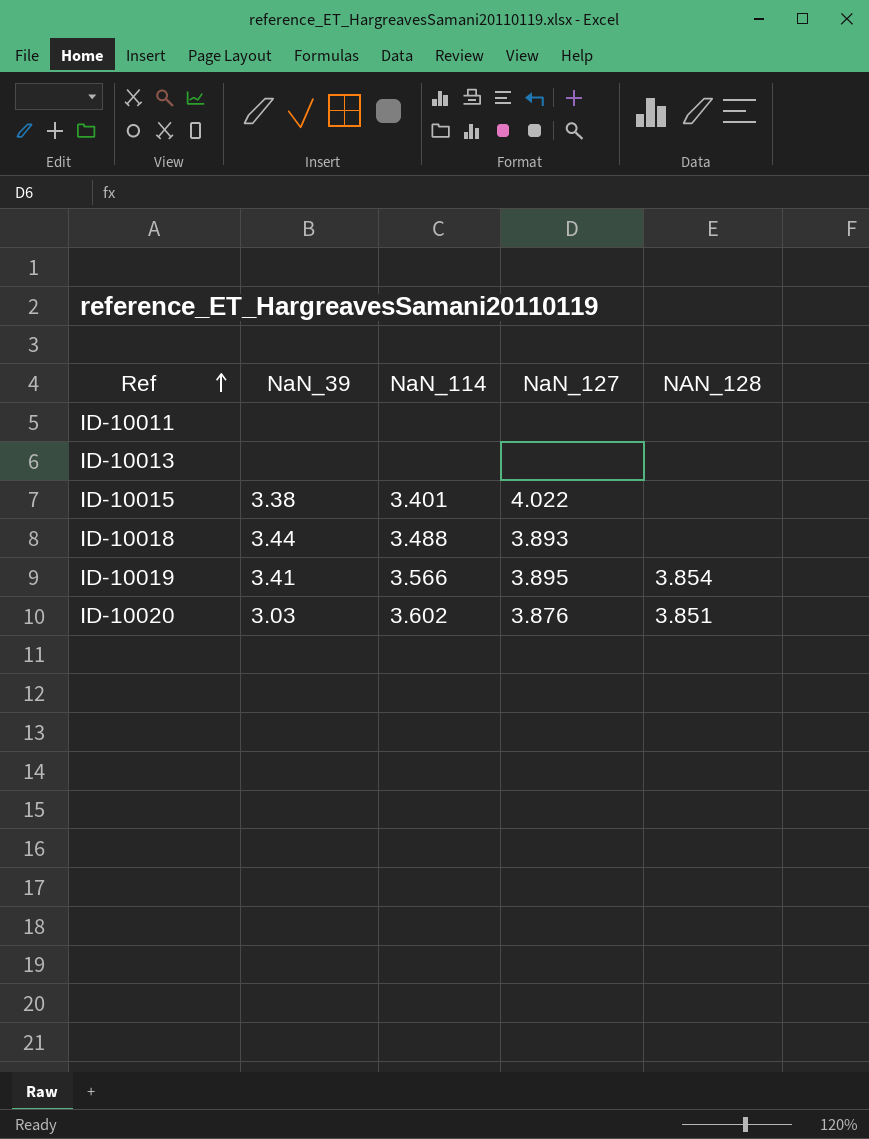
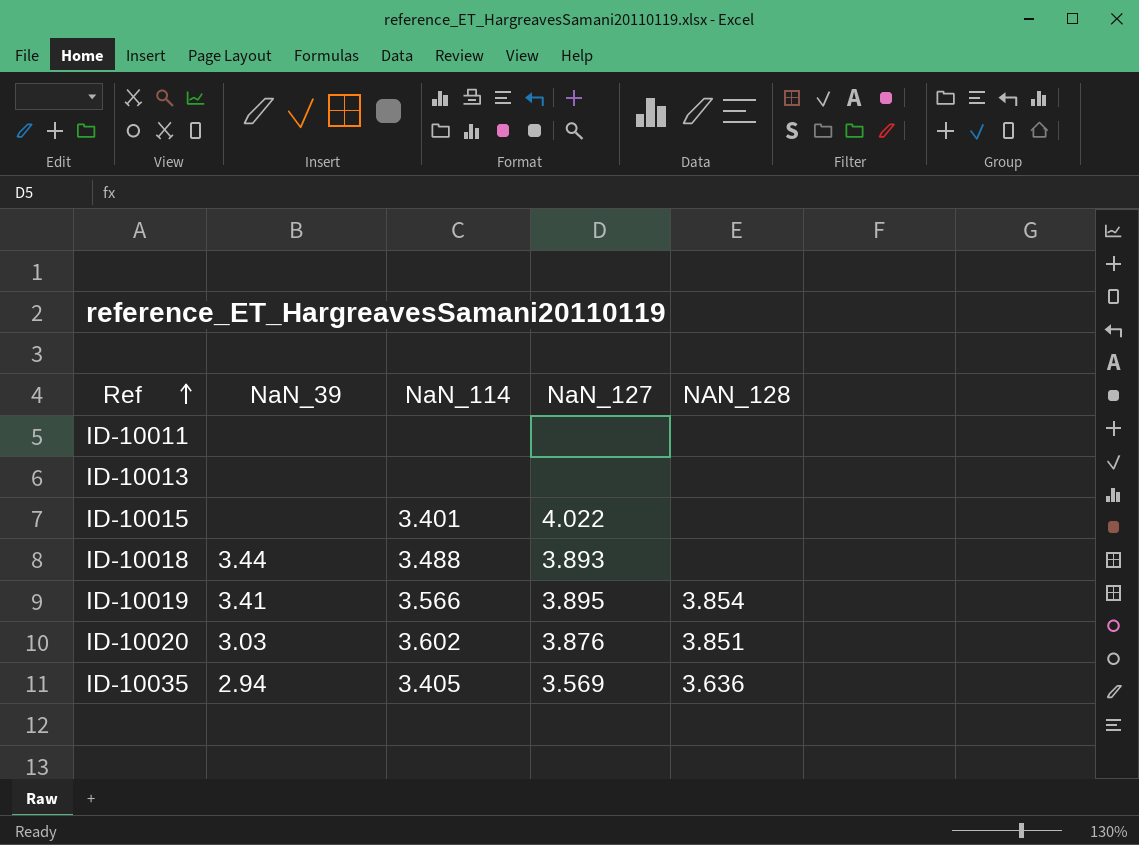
ID-10015 | NaN_39: 3.38 -> none
row ID-10035: none -> 2.94 | 3.405 | 3.569 | 3.636

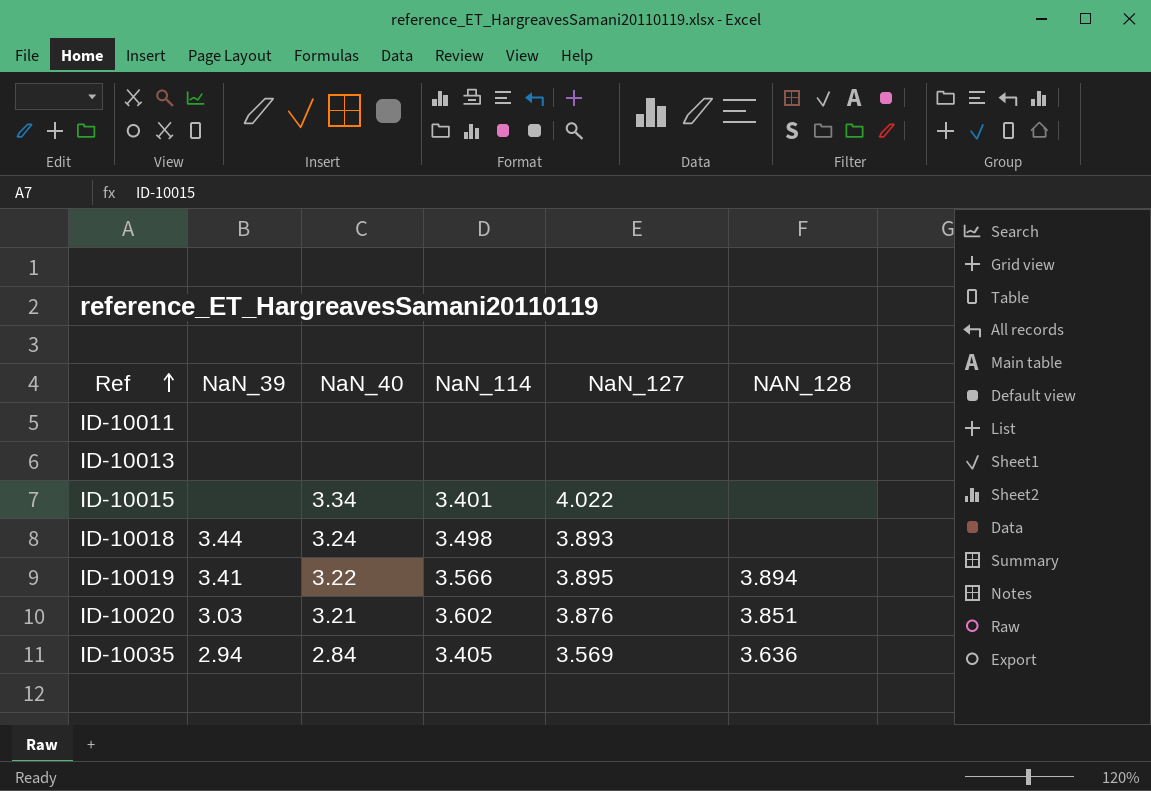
column NaN_40 | position: none -> 3
ID-10018 | NaN_114: 3.488 -> 3.498
ID-10019 | NAN_128: 3.854 -> 3.894

